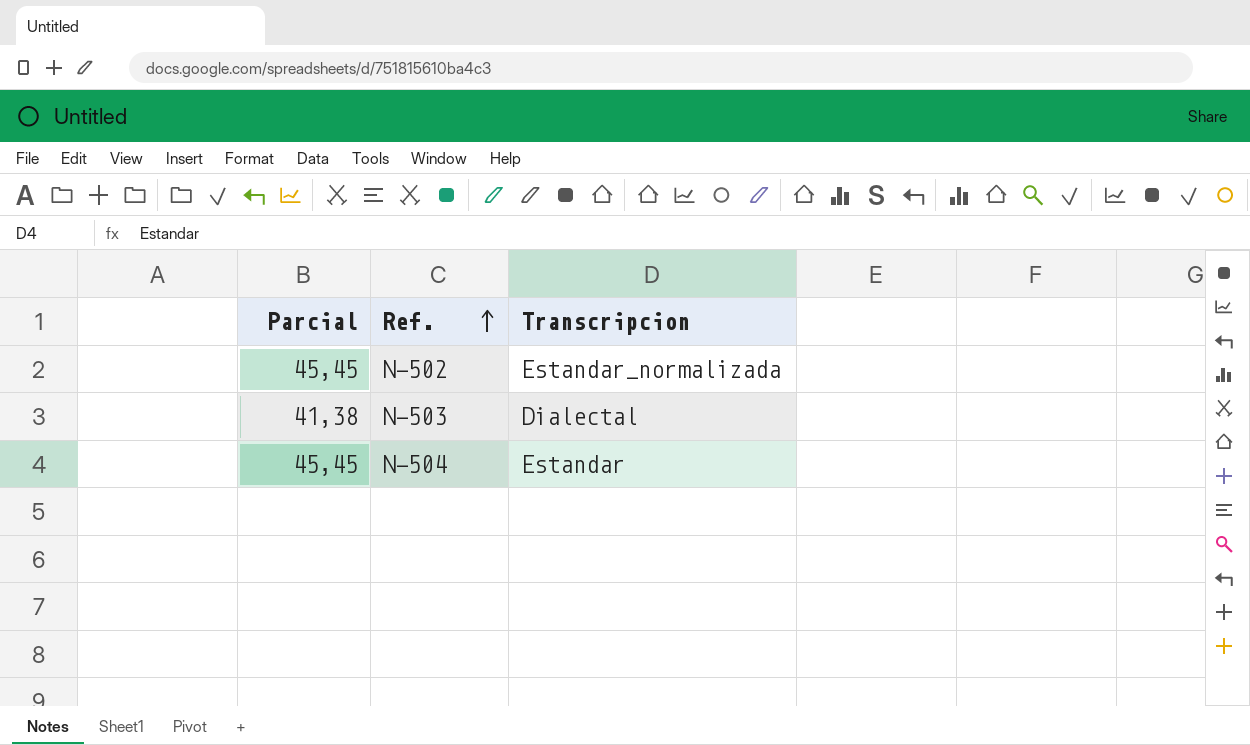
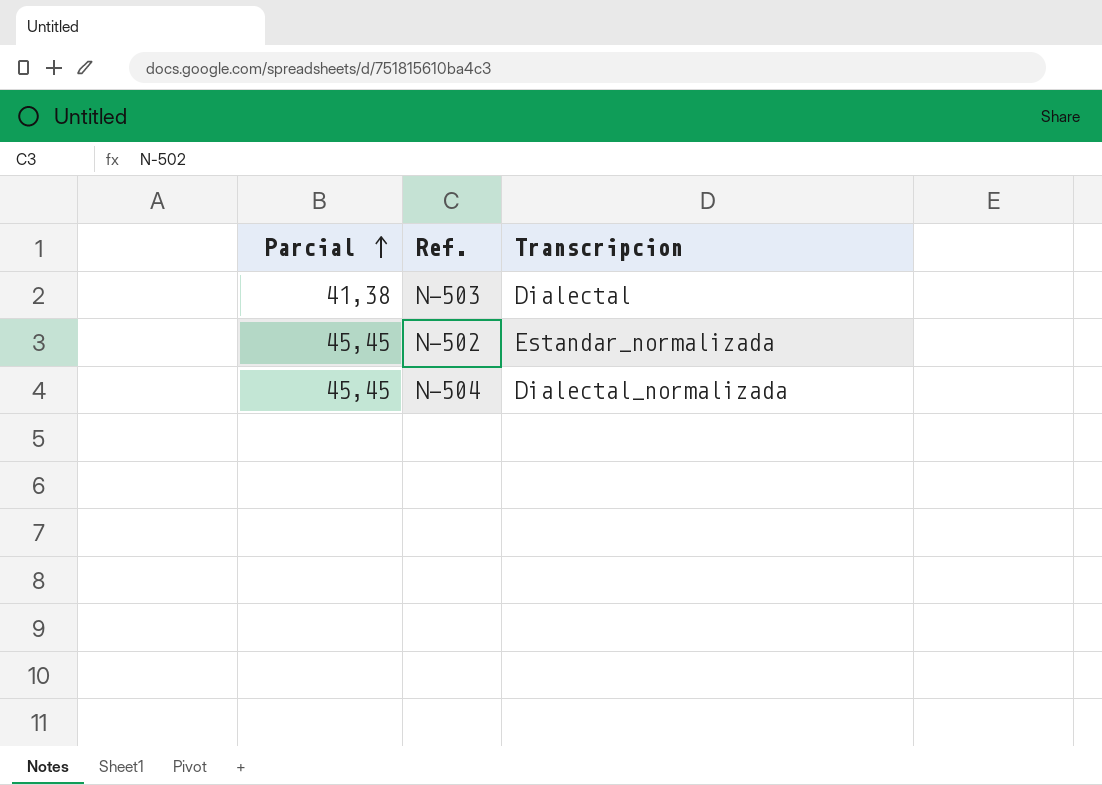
row order: Ref. ascending -> Parcial ascending
N-504 | Transcripcion: Estandar -> Dialectal_normalizada

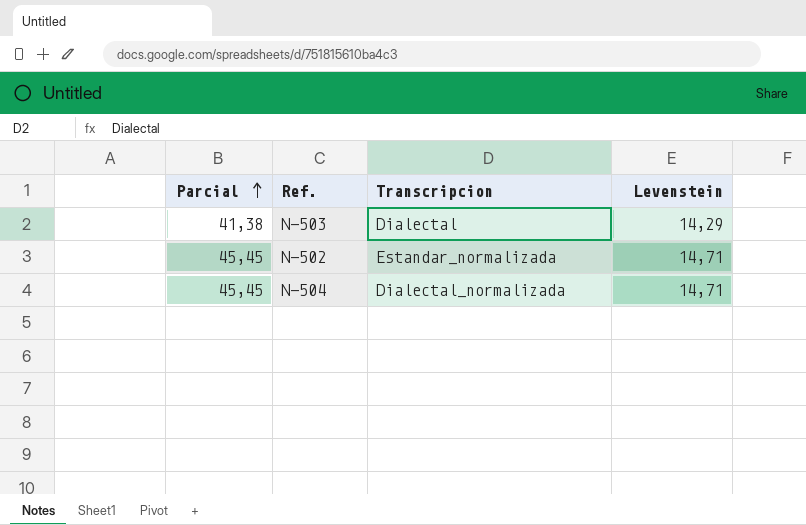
column Levenstein | position: none -> 4

